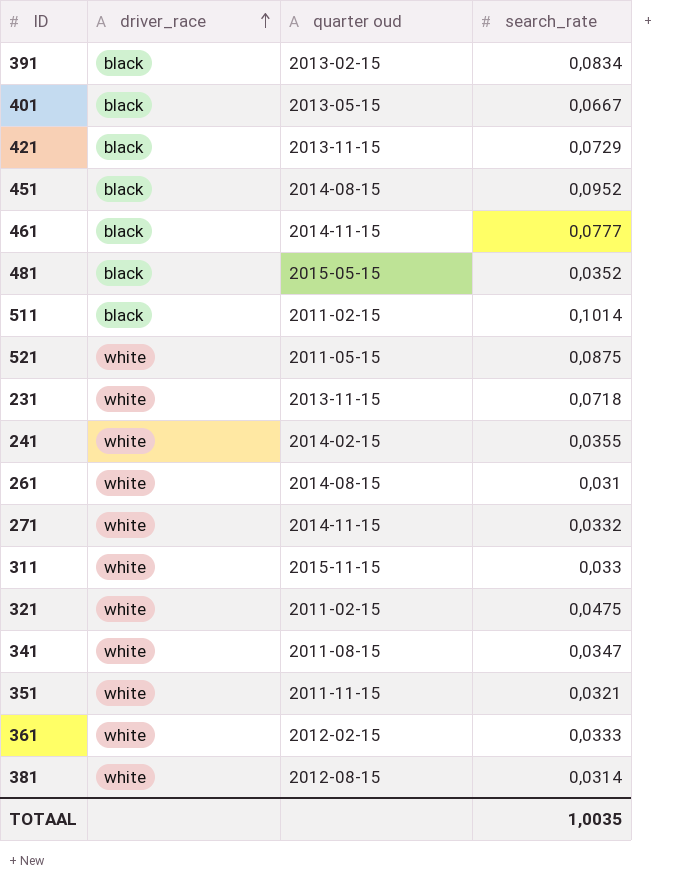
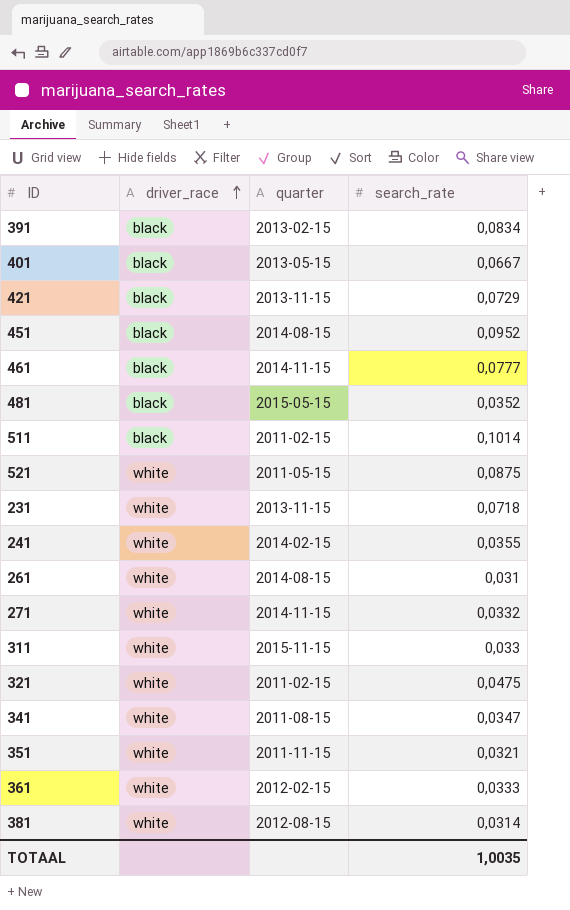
column name: quarter oud -> quarter

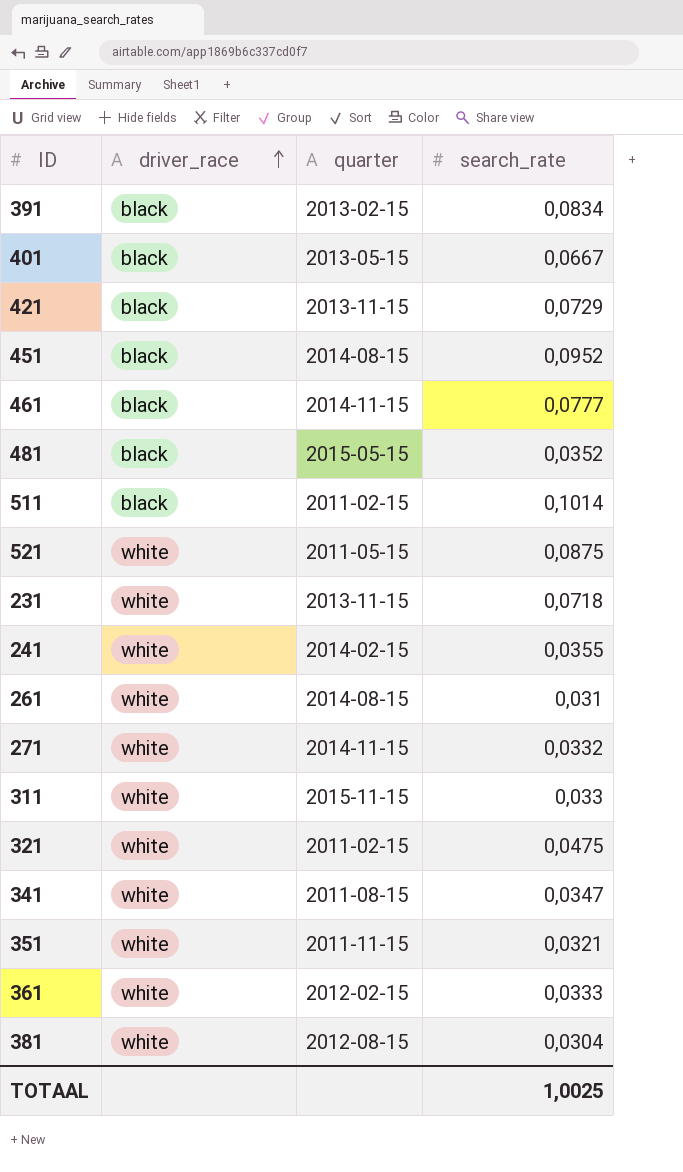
381 | search_rate: 0,0314 -> 0,0304
TOTAAL | search_rate: 1,0035 -> 1,0025

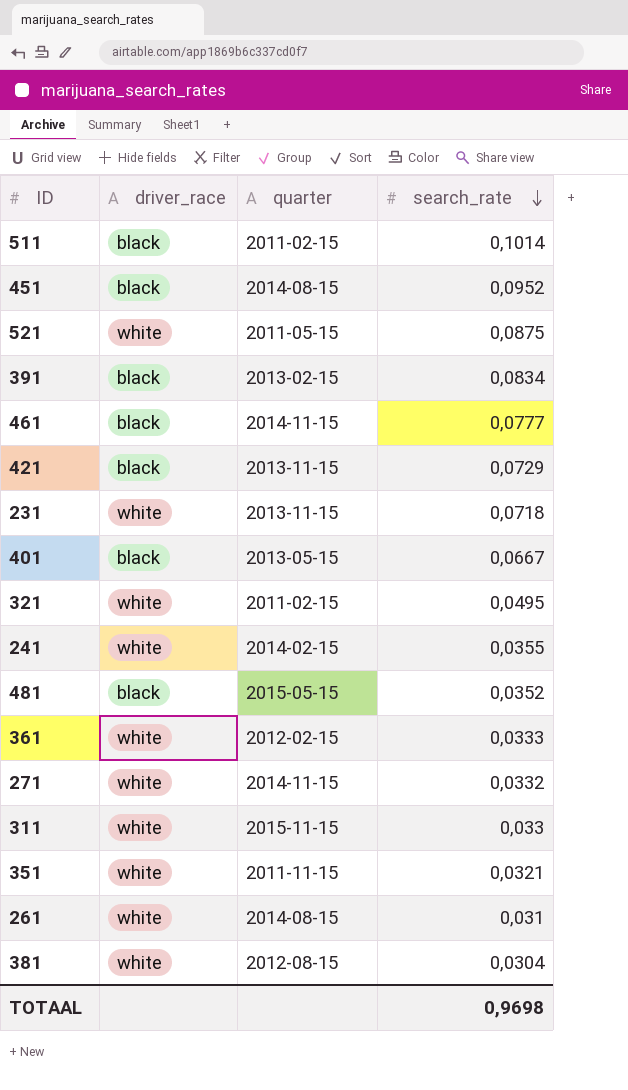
row order: driver_race ascending -> search_rate descending
row 341: white | 2011-08-15 | 0,0347 -> none
321 | search_rate: 0,0475 -> 0,0495
TOTAAL | search_rate: 1,0025 -> 0,9698

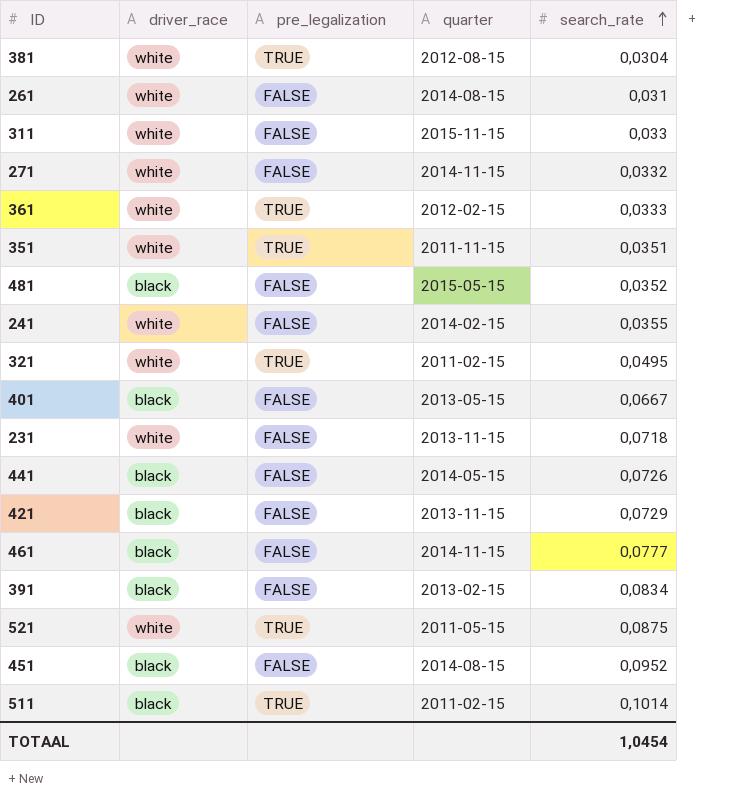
row order: search_rate descending -> search_rate ascending
column pre_legalization | position: none -> 3
351 | search_rate: 0,0321 -> 0,0351
row 441: none -> black | FALSE | 2014-05-15 | 0,0726
TOTAAL | search_rate: 0,9698 -> 1,0454

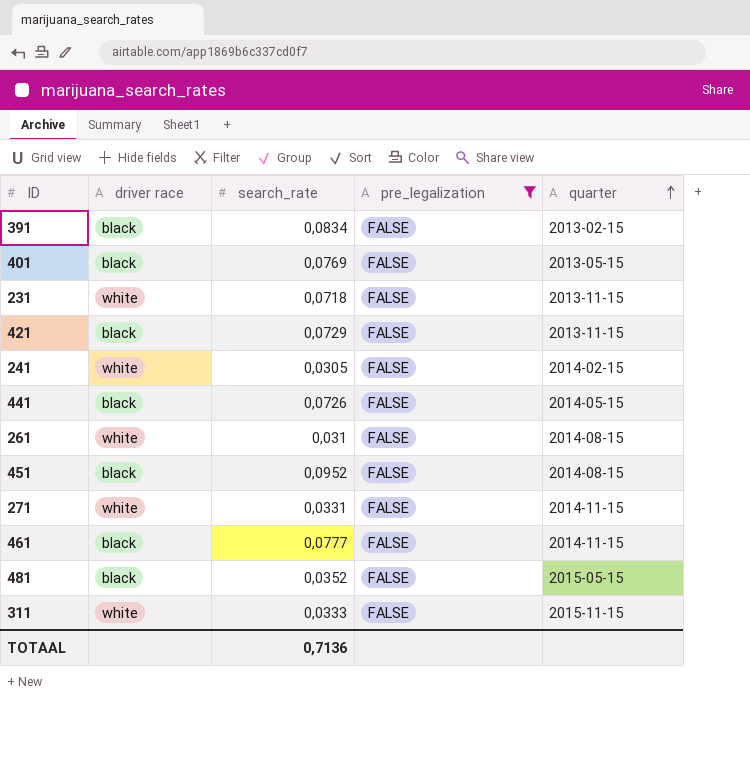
filter: none -> pre_legalization = FALSE
row order: search_rate ascending -> quarter ascending
column name: driver_race -> driver race
column search_rate | position: 5 -> 3
401 | search_rate: 0,0667 -> 0,0769
241 | search_rate: 0,0355 -> 0,0305
271 | search_rate: 0,0332 -> 0,0331
311 | search_rate: 0,033 -> 0,0333
TOTAAL | search_rate: 1,0454 -> 0,7136

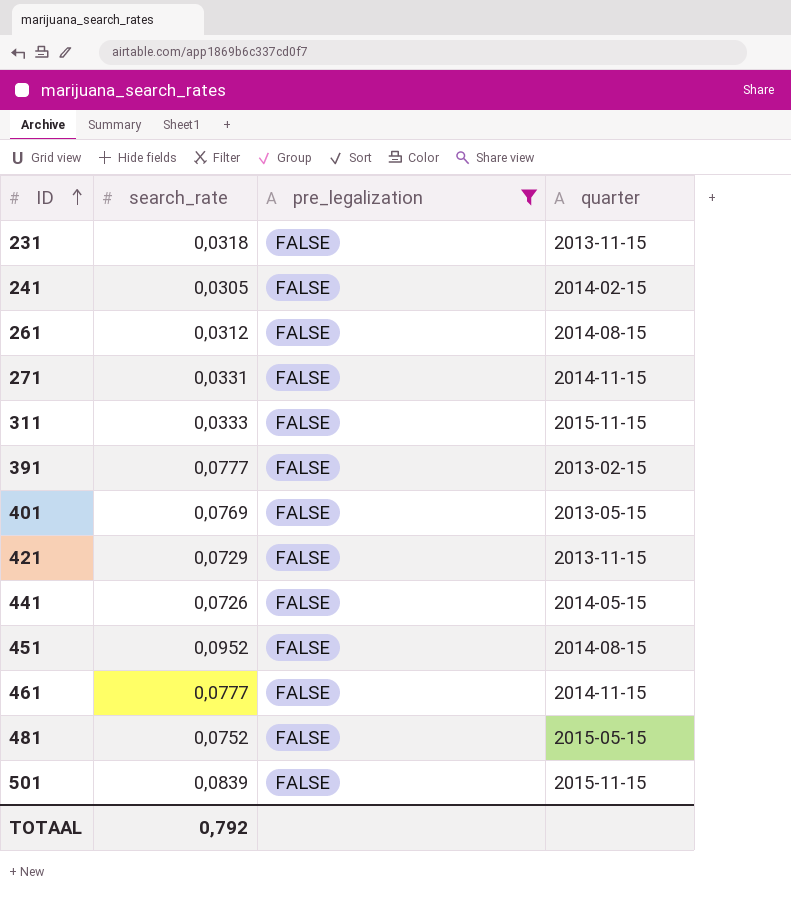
row order: quarter ascending -> ID ascending
column driver race | position: 2 -> none
231 | search_rate: 0,0718 -> 0,0318
261 | search_rate: 0,031 -> 0,0312
391 | search_rate: 0,0834 -> 0,0777
481 | search_rate: 0,0352 -> 0,0752
row 501: none -> 0,0839 | FALSE | 2015-11-15
TOTAAL | search_rate: 0,7136 -> 0,792

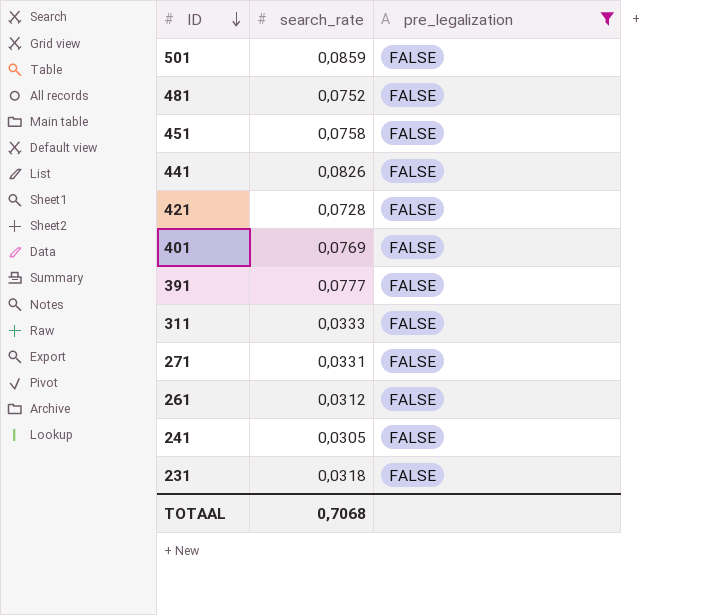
row order: ID ascending -> ID descending
column quarter | position: 4 -> none
row 461: 0,0777 | FALSE | 2014-11-15 -> none
501 | search_rate: 0,0839 -> 0,0859
451 | search_rate: 0,0952 -> 0,0758
441 | search_rate: 0,0726 -> 0,0826
421 | search_rate: 0,0729 -> 0,0728
TOTAAL | search_rate: 0,792 -> 0,7068

